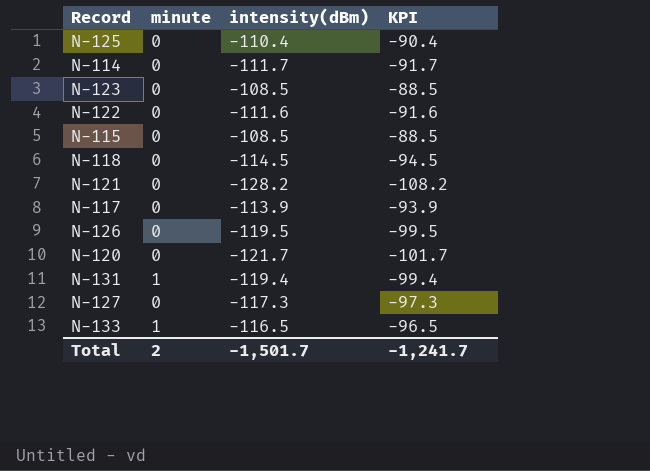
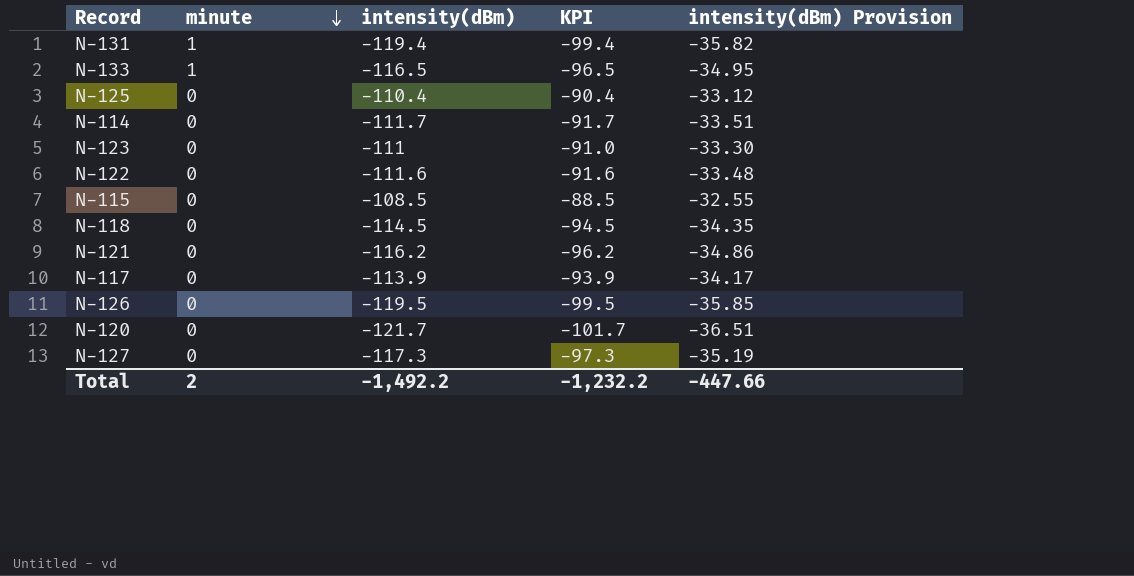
row order: none -> minute descending
column intensity(dBm) Provision | formula: none -> [intensity(dBm)] * 0.3
N-123 | intensity(dBm): -108.5 -> -111
N-123 | KPI: -88.5 -> -91.0
N-121 | intensity(dBm): -128.2 -> -116.2
N-121 | KPI: -108.2 -> -96.2
Total | intensity(dBm): -1,501.7 -> -1,492.2
Total | KPI: -1,241.7 -> -1,232.2

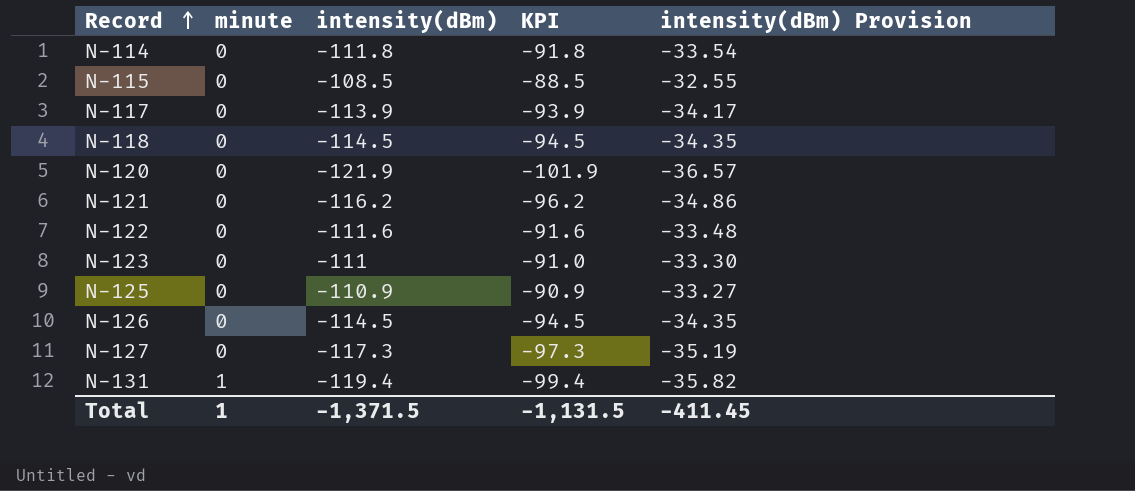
row order: minute descending -> Record ascending
row N-133: 1 | -116.5 | -96.5 | -34.95 -> none
N-114 | intensity(dBm): -111.7 -> -111.8
N-114 | KPI: -91.7 -> -91.8
N-114 | intensity(dBm) Provision: -33.51 -> -33.54
N-120 | intensity(dBm): -121.7 -> -121.9
N-120 | KPI: -101.7 -> -101.9
N-120 | intensity(dBm) Provision: -36.51 -> -36.57
N-125 | intensity(dBm): -110.4 -> -110.9
N-125 | KPI: -90.4 -> -90.9
N-125 | intensity(dBm) Provision: -33.12 -> -33.27
N-126 | intensity(dBm): -119.5 -> -114.5
N-126 | KPI: -99.5 -> -94.5
N-126 | intensity(dBm) Provision: -35.85 -> -34.35
Total | minute: 2 -> 1
Total | intensity(dBm): -1,492.2 -> -1,371.5
Total | KPI: -1,232.2 -> -1,131.5
Total | intensity(dBm) Provision: -447.66 -> -411.45

